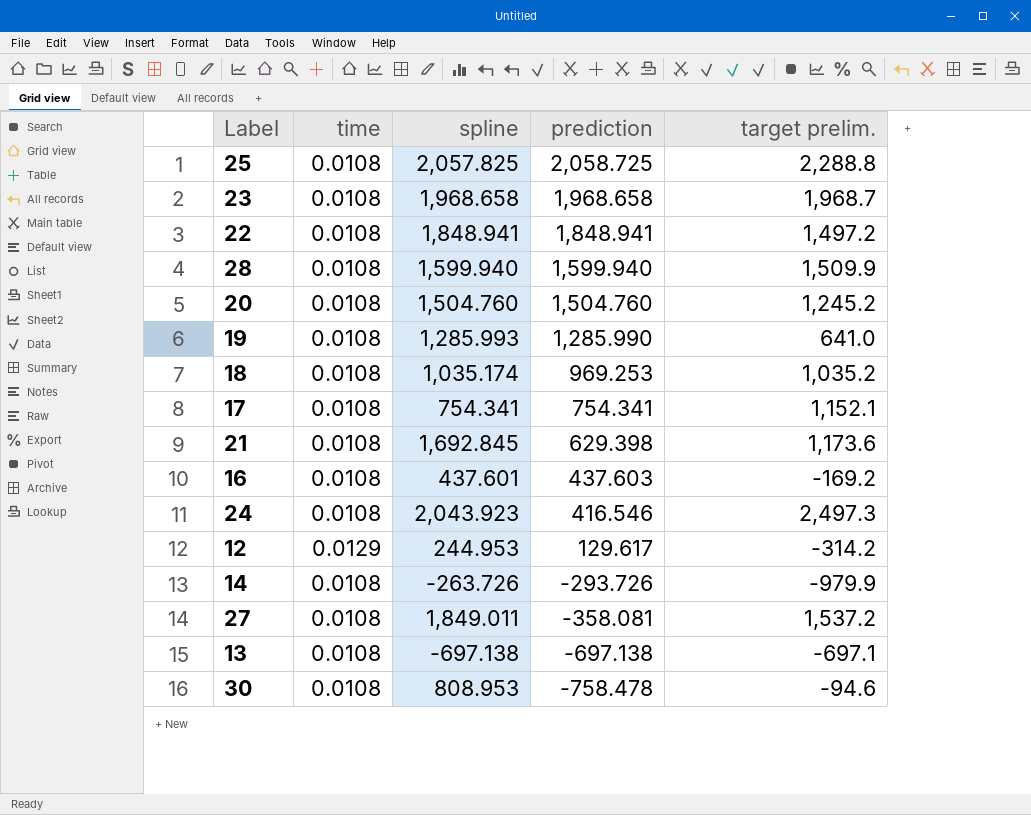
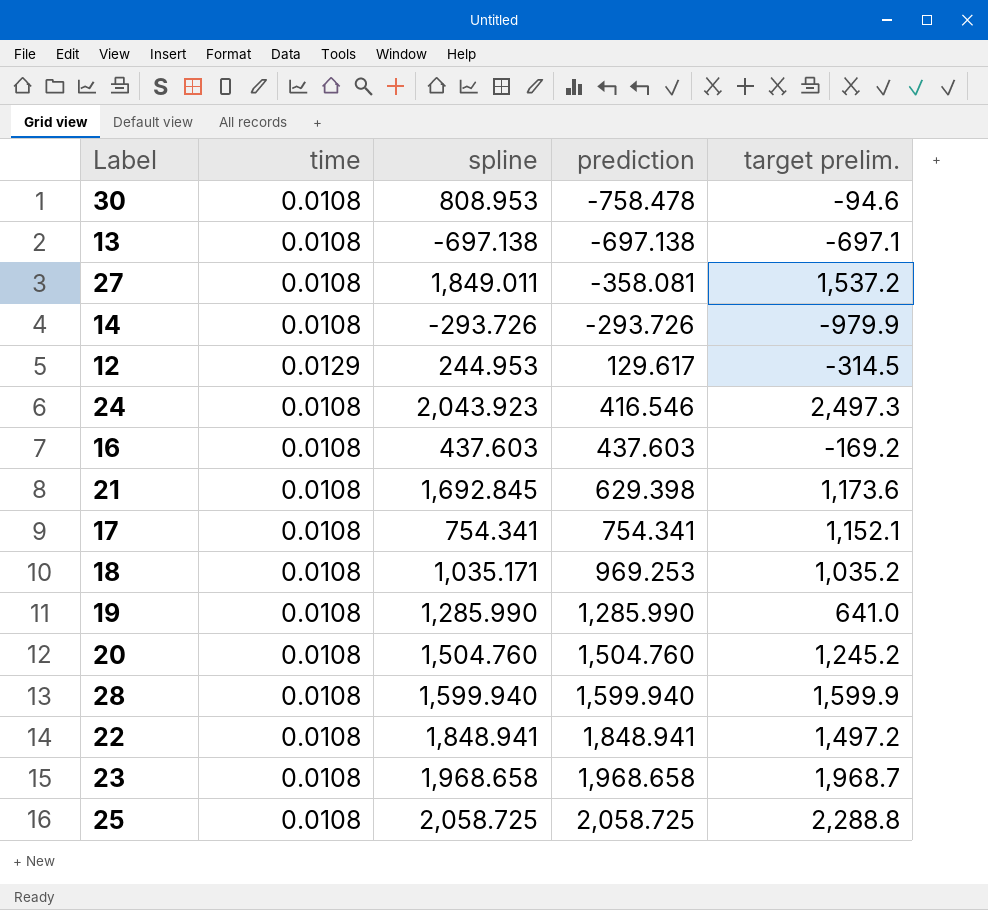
row order: prediction descending -> prediction ascending
14 | spline: -263.726 -> -293.726
12 | target prelim.: -314.2 -> -314.5
16 | spline: 437.601 -> 437.603
18 | spline: 1,035.174 -> 1,035.171
19 | spline: 1,285.993 -> 1,285.990
28 | target prelim.: 1,509.9 -> 1,599.9
25 | spline: 2,057.825 -> 2,058.725

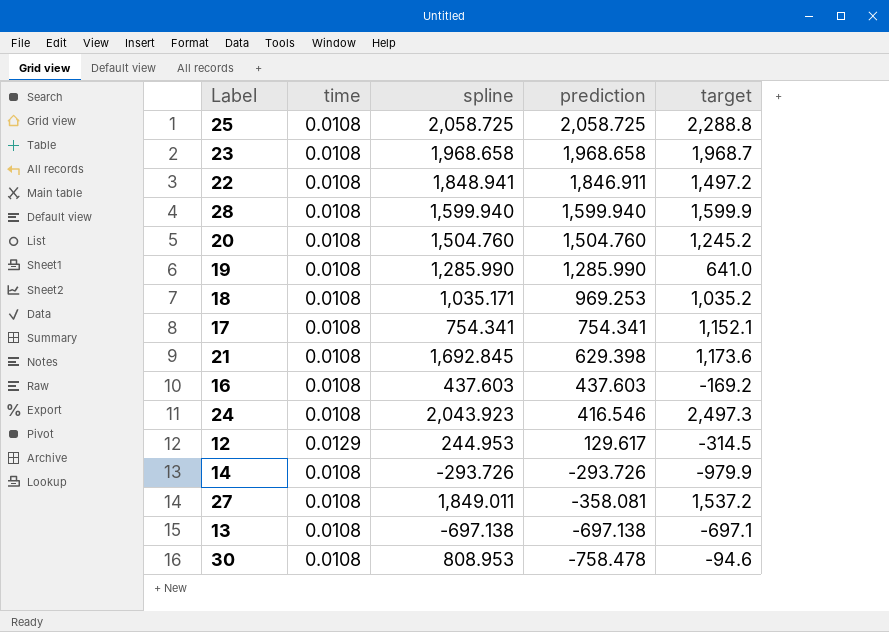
row order: prediction ascending -> prediction descending
column name: target prelim. -> target
22 | prediction: 1,848.941 -> 1,846.911

